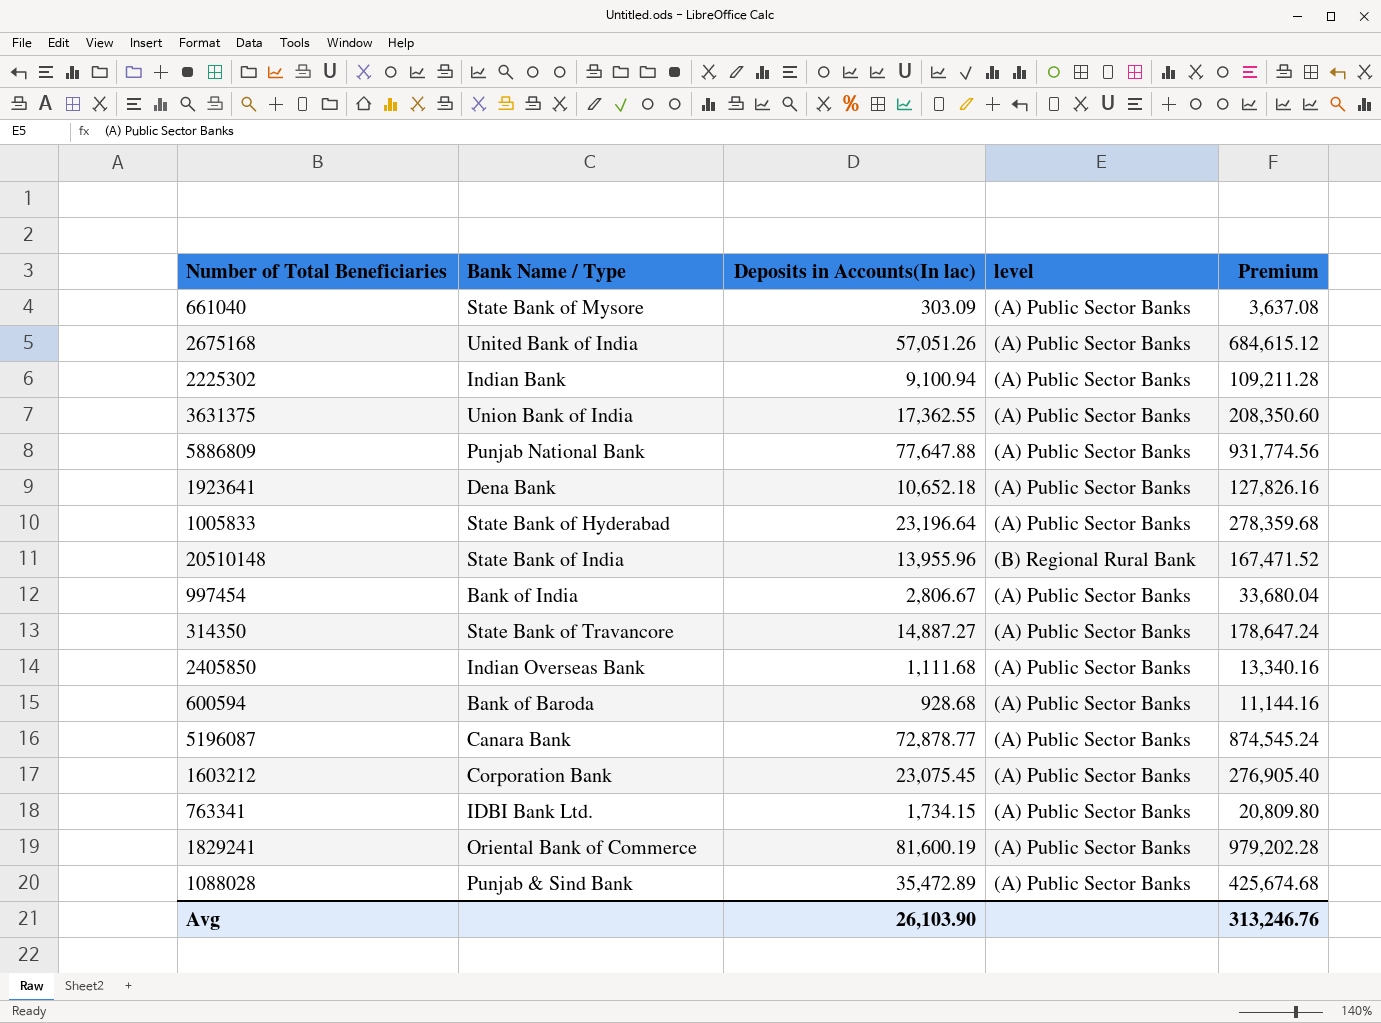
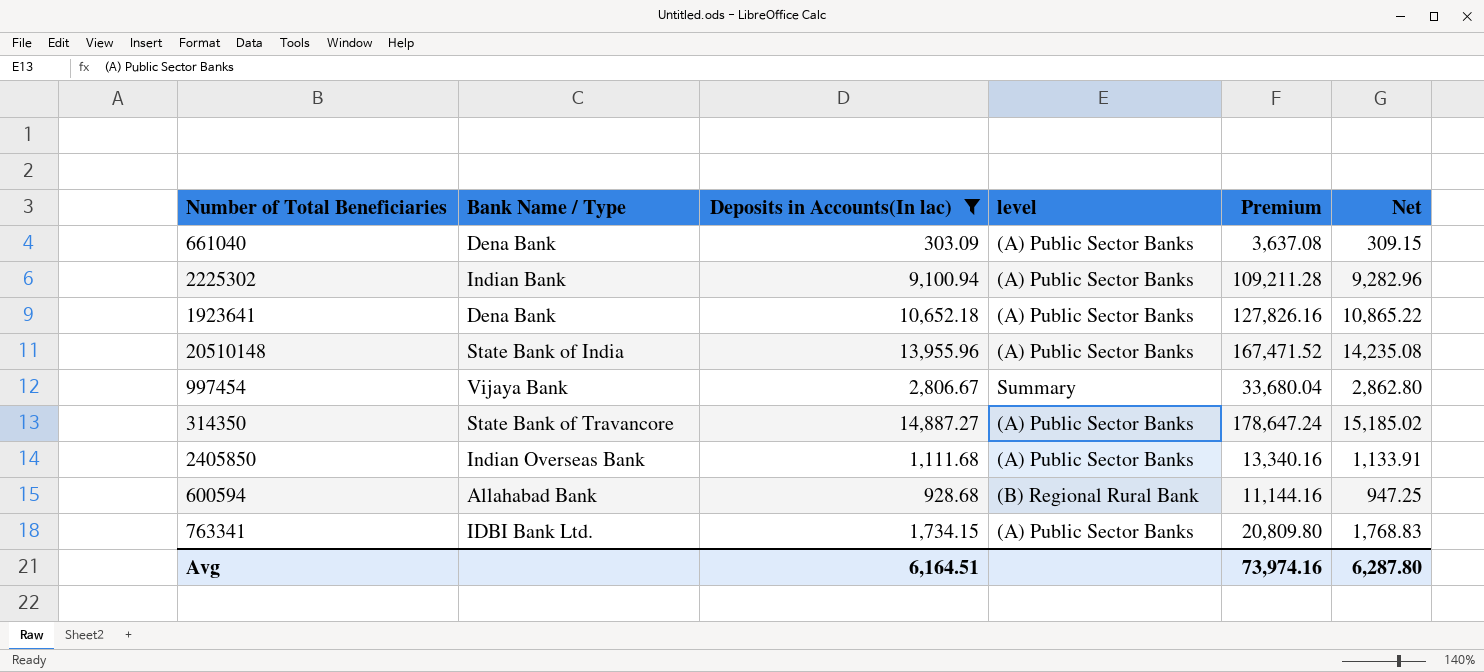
filter: none -> Deposits in Accounts(In lac) <= 14,887.27
column Net | formula: none -> [Deposits in Accounts(In lac)] * 1.02
661040 | Bank Name / Type: State Bank of Mysore -> Dena Bank
20510148 | level: (B) Regional Rural Bank -> (A) Public Sector Banks
997454 | Bank Name / Type: Bank of India -> Vijaya Bank
997454 | level: (A) Public Sector Banks -> Summary
600594 | Bank Name / Type: Bank of Baroda -> Allahabad Bank
600594 | level: (A) Public Sector Banks -> (B) Regional Rural Bank
Avg | Deposits in Accounts(In lac): 26,103.90 -> 6,164.51
Avg | Premium: 313,246.76 -> 73,974.16

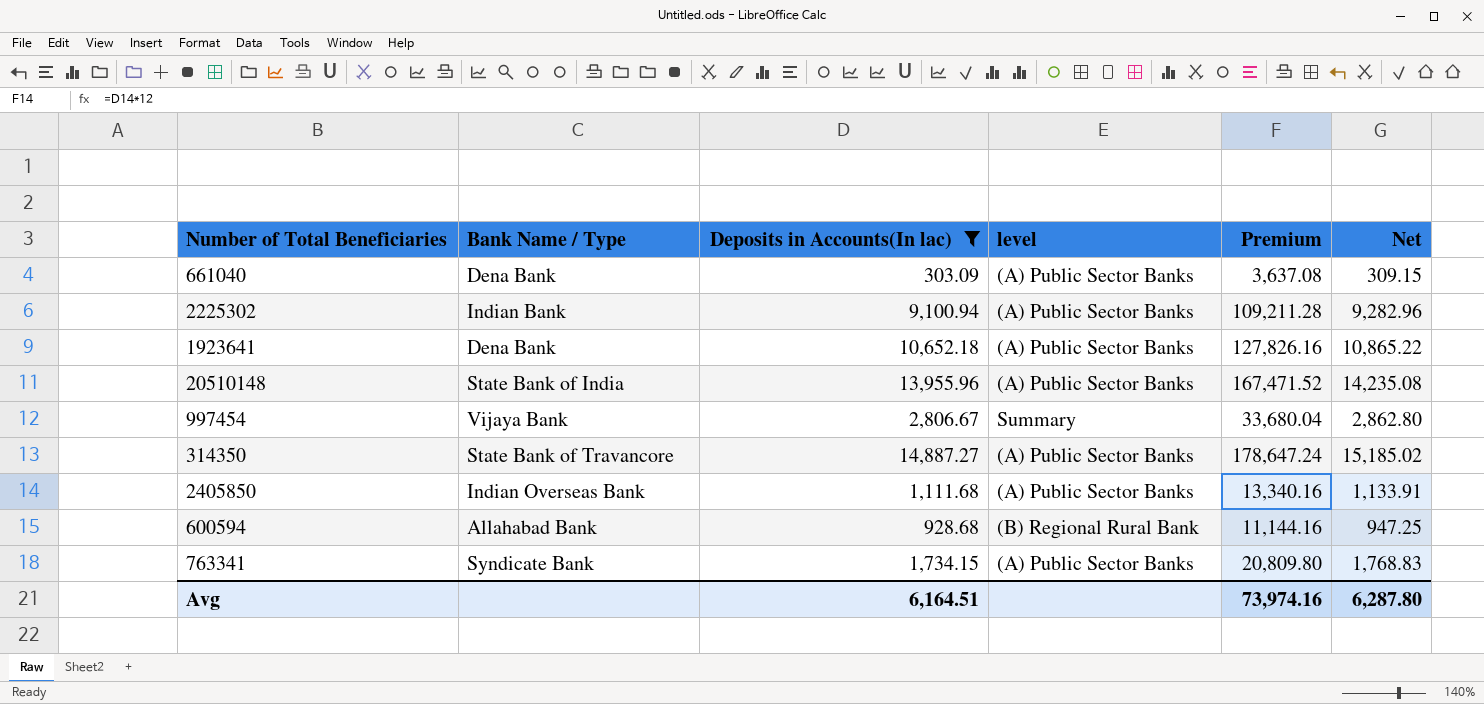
763341 | Bank Name / Type: IDBI Bank Ltd. -> Syndicate Bank

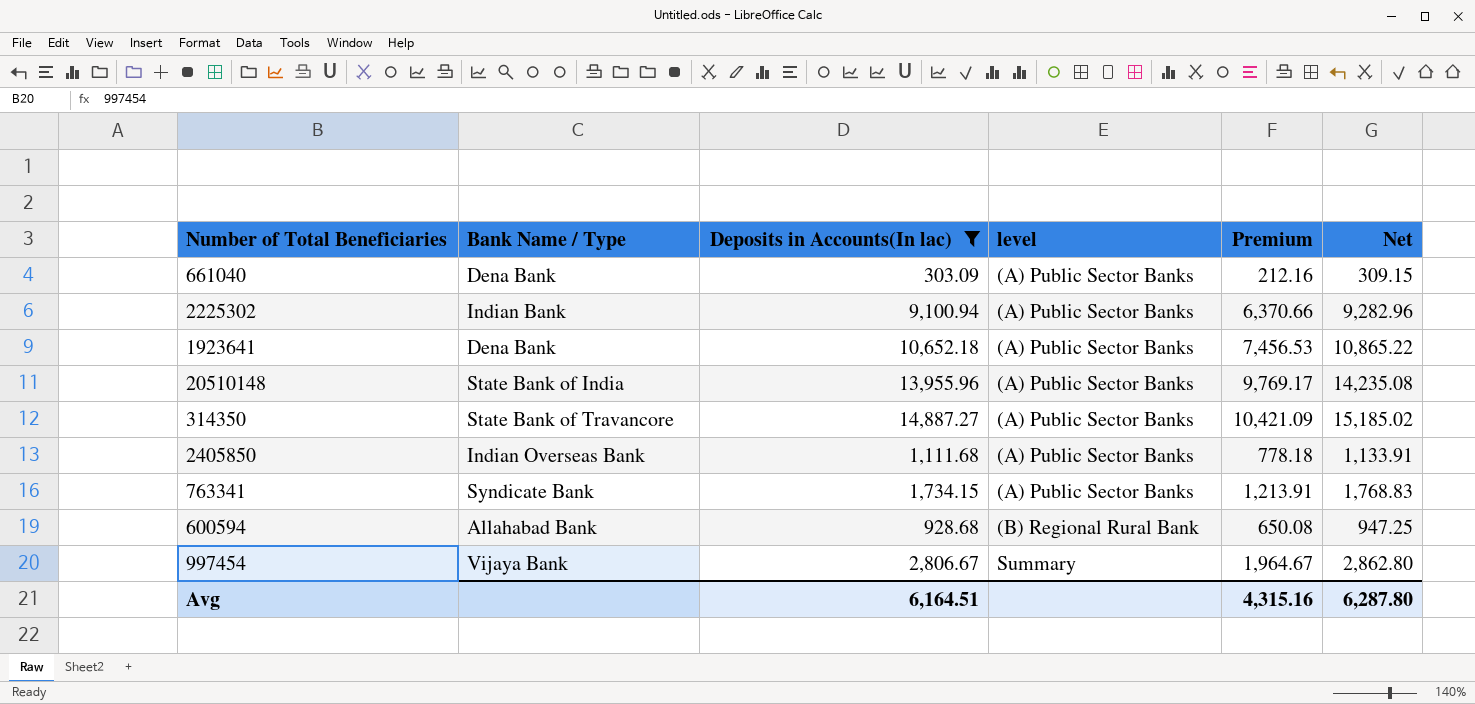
row order: none -> level ascending
column Premium | formula: [Deposits in Accounts(In lac)] * 12 -> [Deposits in Accounts(In lac)] * 0.7
Avg | Premium: 73,974.16 -> 4,315.16

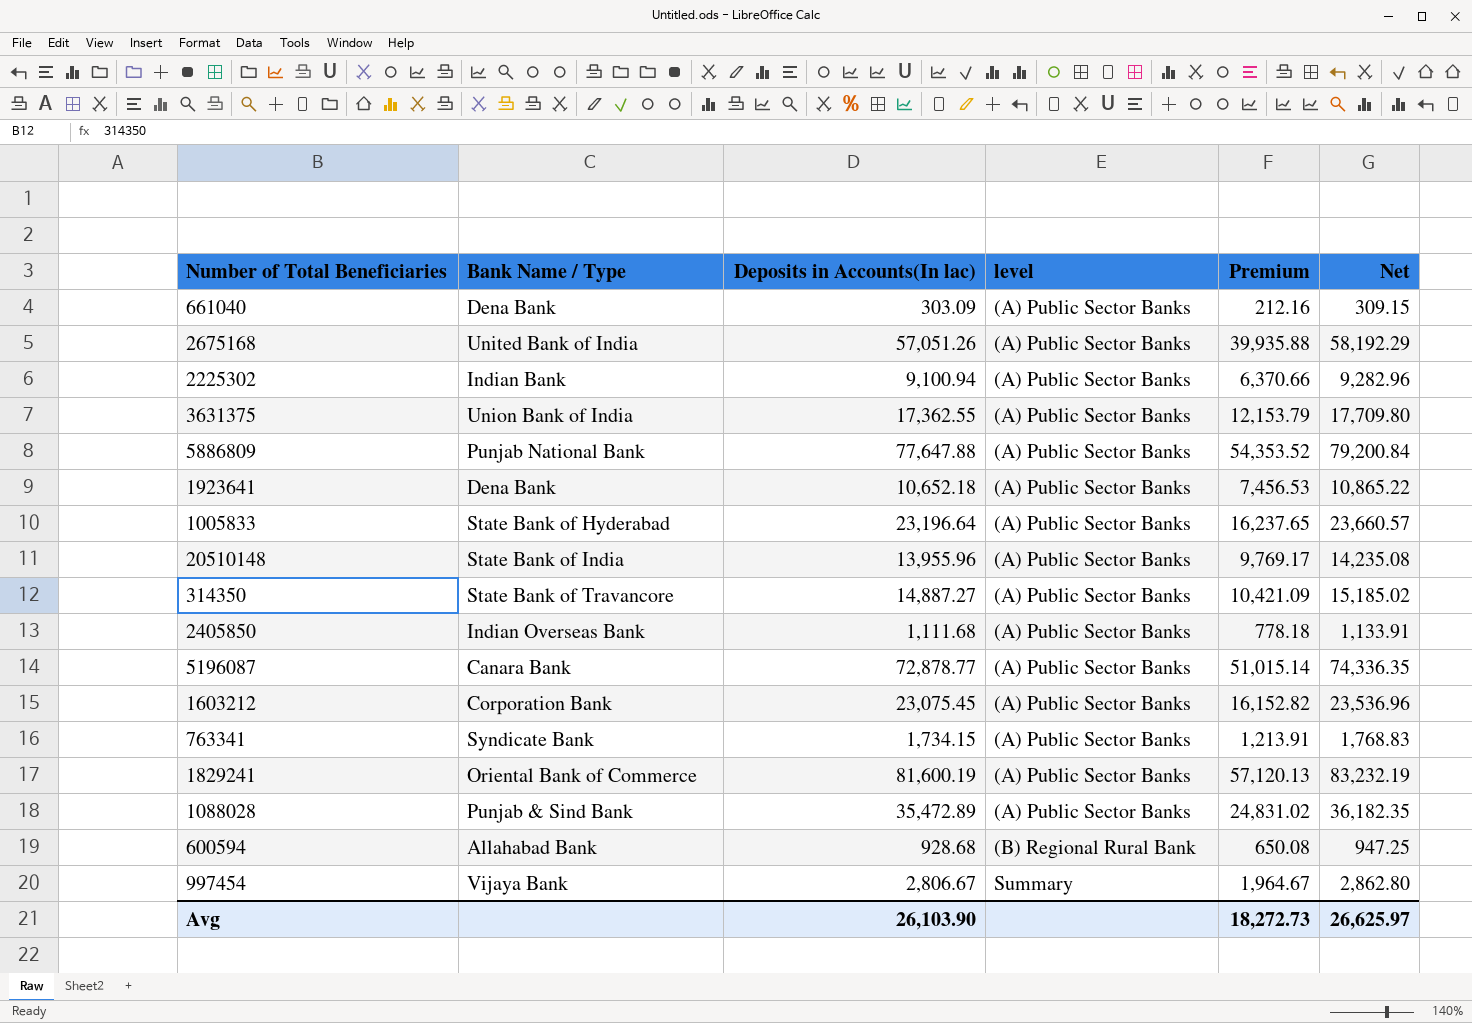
filter: Deposits in Accounts(In lac) <= 14,887.27 -> none
Avg | Deposits in Accounts(In lac): 6,164.51 -> 26,103.90
Avg | Premium: 4,315.16 -> 18,272.73
Avg | Net: 6,287.80 -> 26,625.97

